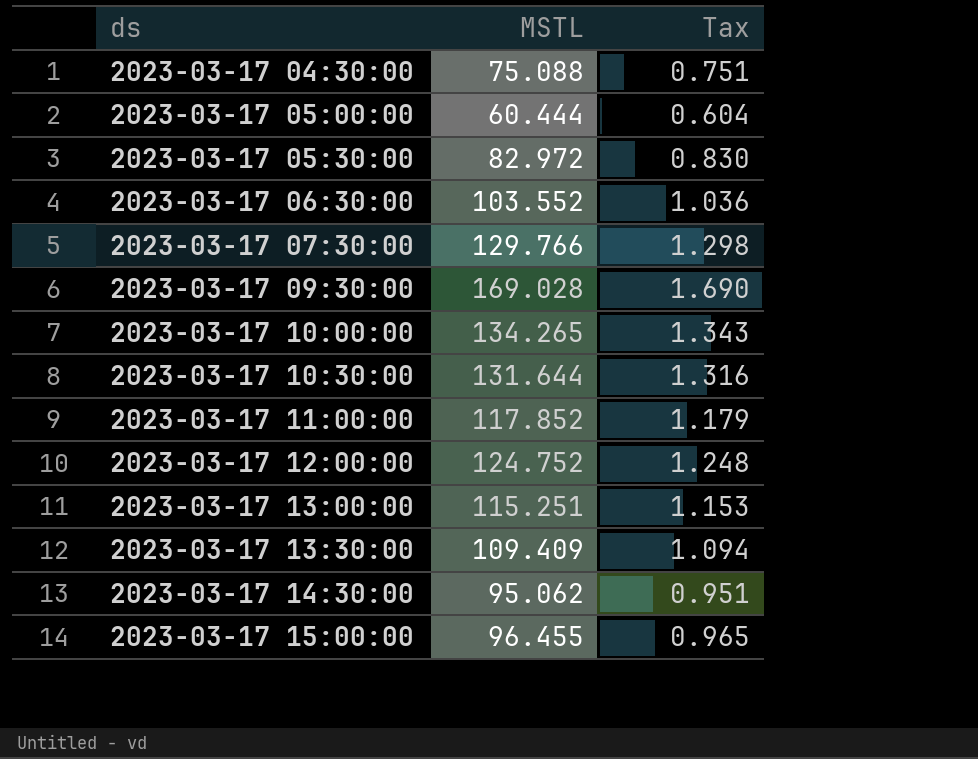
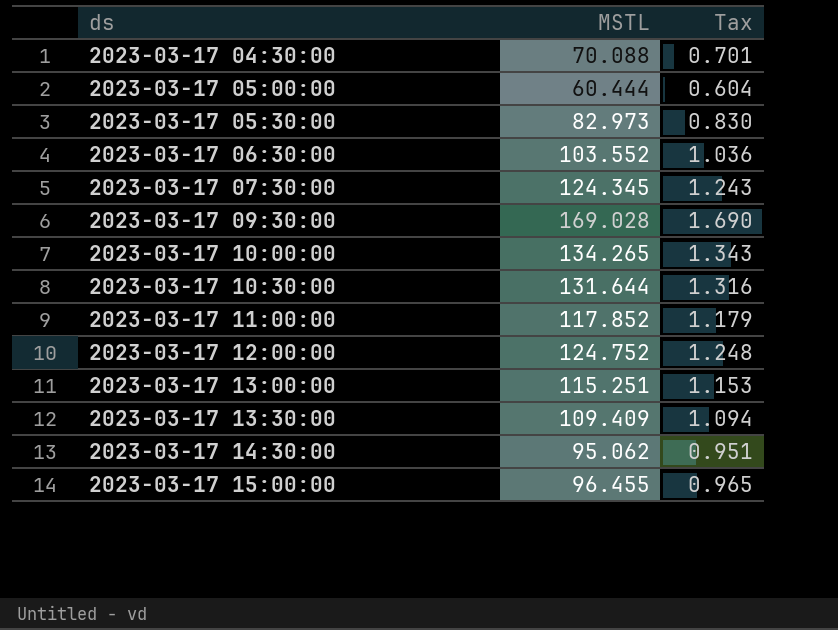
2023-03-17 04:30:00 | MSTL: 75.088 -> 70.088
2023-03-17 04:30:00 | Tax: 0.751 -> 0.701
2023-03-17 05:30:00 | MSTL: 82.972 -> 82.973
2023-03-17 07:30:00 | MSTL: 129.766 -> 124.345
2023-03-17 07:30:00 | Tax: 1.298 -> 1.243

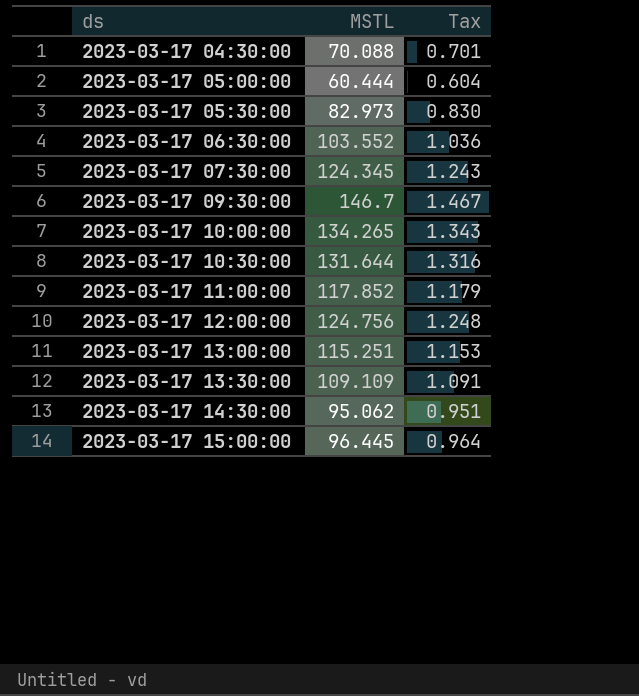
2023-03-17 09:30:00 | MSTL: 169.028 -> 146.7
2023-03-17 09:30:00 | Tax: 1.690 -> 1.467
2023-03-17 12:00:00 | MSTL: 124.752 -> 124.756
2023-03-17 13:30:00 | MSTL: 109.409 -> 109.109
2023-03-17 13:30:00 | Tax: 1.094 -> 1.091
2023-03-17 15:00:00 | MSTL: 96.455 -> 96.445
2023-03-17 15:00:00 | Tax: 0.965 -> 0.964

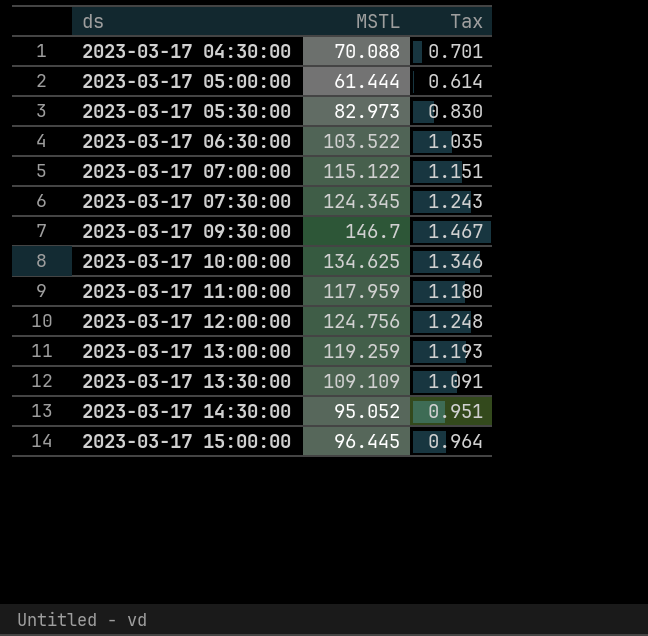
row 2023-03-17 10:30:00: 131.644 | 1.316 -> none
2023-03-17 05:00:00 | MSTL: 60.444 -> 61.444
2023-03-17 05:00:00 | Tax: 0.604 -> 0.614
2023-03-17 06:30:00 | MSTL: 103.552 -> 103.522
2023-03-17 06:30:00 | Tax: 1.036 -> 1.035
row 2023-03-17 07:00:00: none -> 115.122 | 1.151
2023-03-17 10:00:00 | MSTL: 134.265 -> 134.625
2023-03-17 10:00:00 | Tax: 1.343 -> 1.346
2023-03-17 11:00:00 | MSTL: 117.852 -> 117.959
2023-03-17 11:00:00 | Tax: 1.179 -> 1.180
2023-03-17 13:00:00 | MSTL: 115.251 -> 119.259
2023-03-17 13:00:00 | Tax: 1.153 -> 1.193
2023-03-17 14:30:00 | MSTL: 95.062 -> 95.052

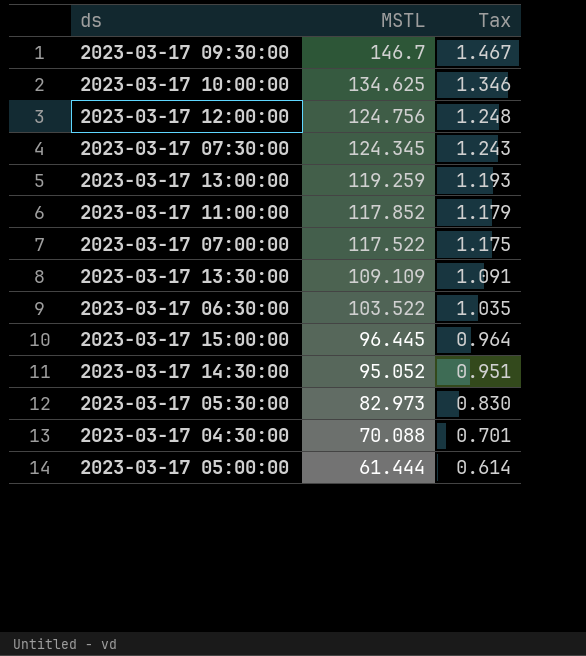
row order: ds ascending -> MSTL descending
2023-03-17 11:00:00 | MSTL: 117.959 -> 117.852
2023-03-17 11:00:00 | Tax: 1.180 -> 1.179
2023-03-17 07:00:00 | MSTL: 115.122 -> 117.522
2023-03-17 07:00:00 | Tax: 1.151 -> 1.175

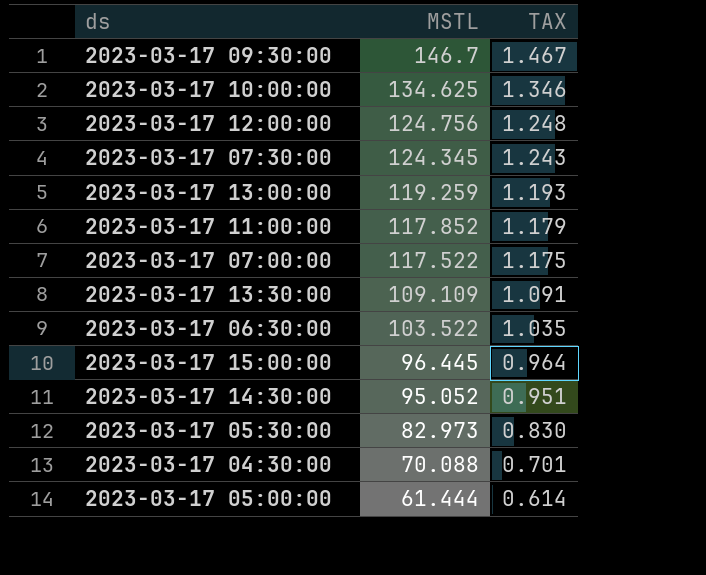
column name: Tax -> TAX

